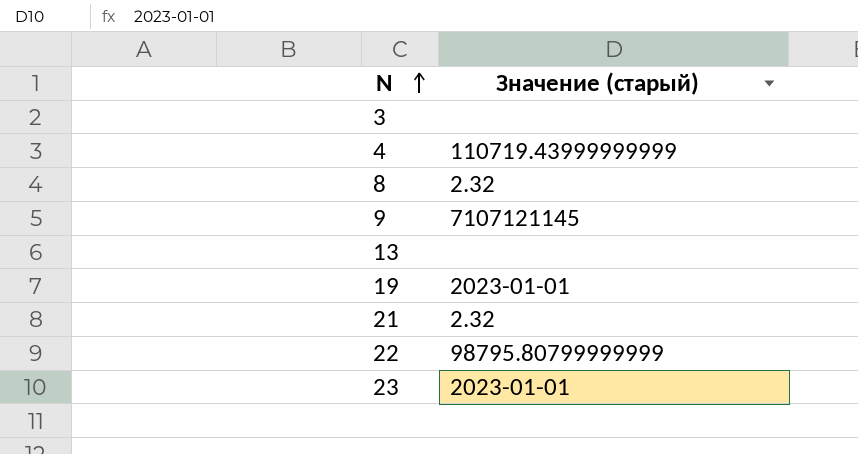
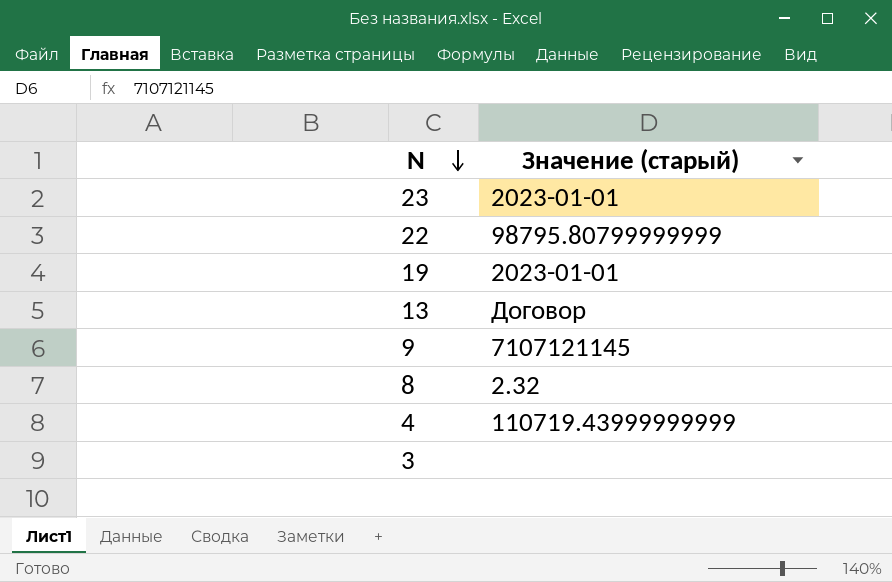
row order: N ascending -> N descending
row 21: 2.32 -> none
13 | Значение (старый): none -> Договор

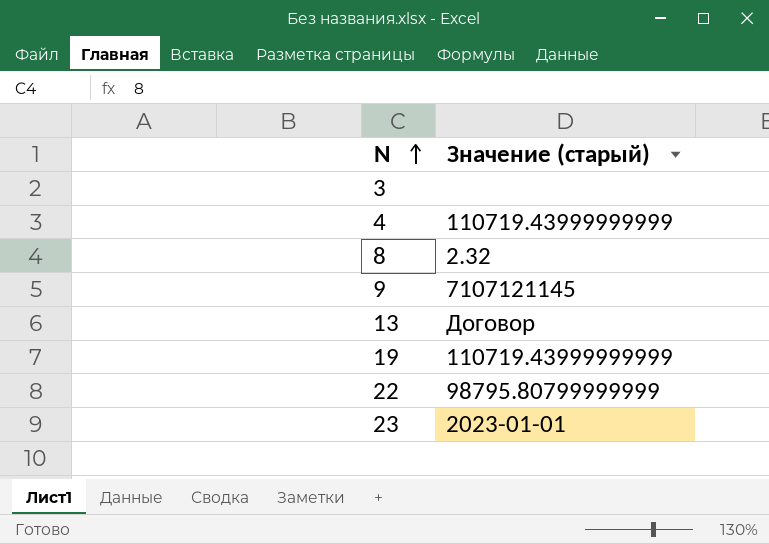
row order: N descending -> N ascending
19 | Значение (старый): 2023-01-01 -> 110719.43999999999

